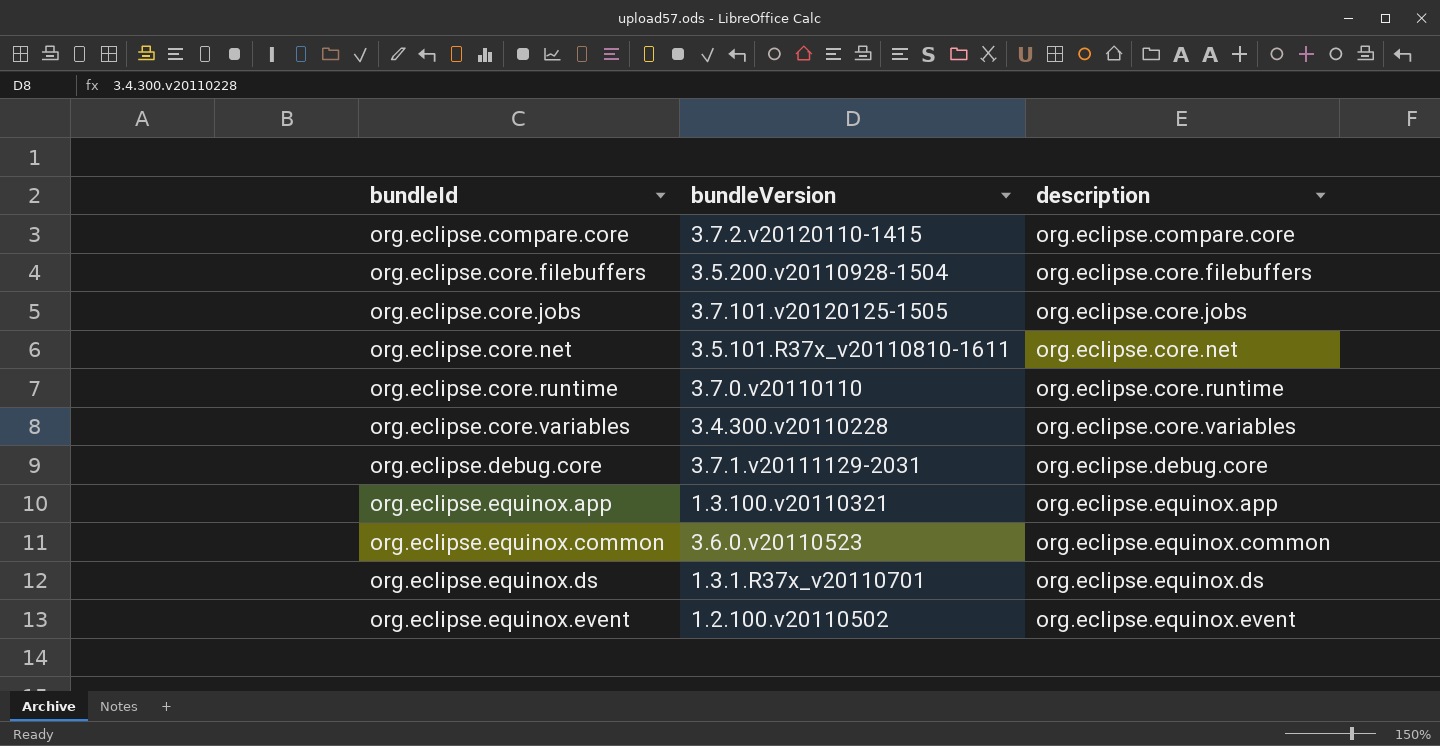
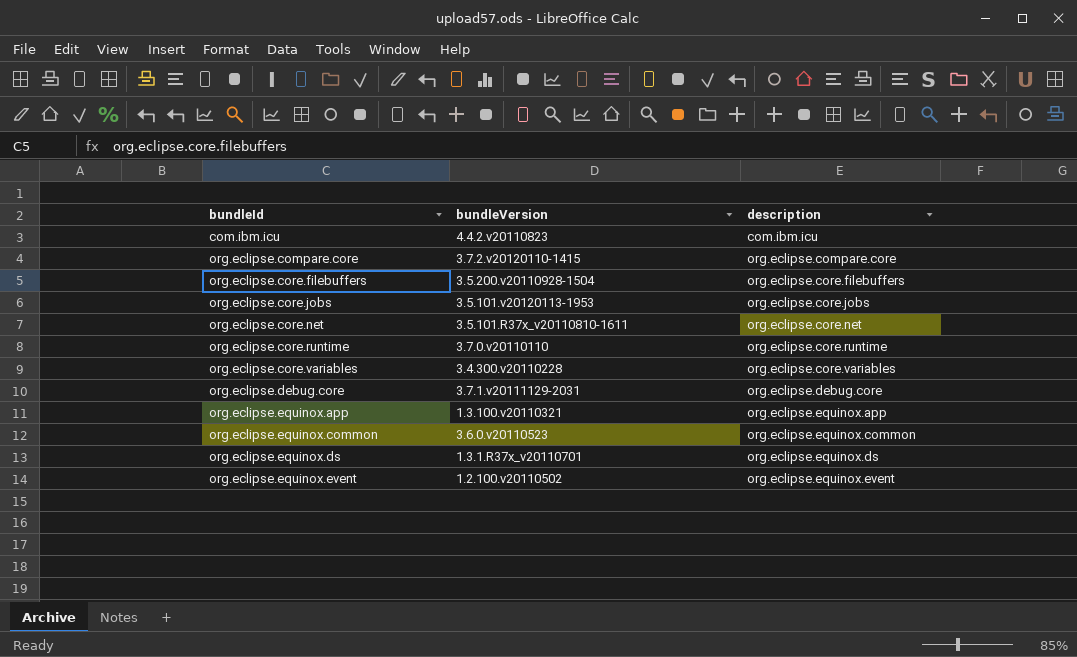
row com.ibm.icu: none -> 4.4.2.v20110823 | com.ibm.icu
org.eclipse.core.jobs | bundleVersion: 3.7.101.v20120125-1505 -> 3.5.101.v20120113-1953

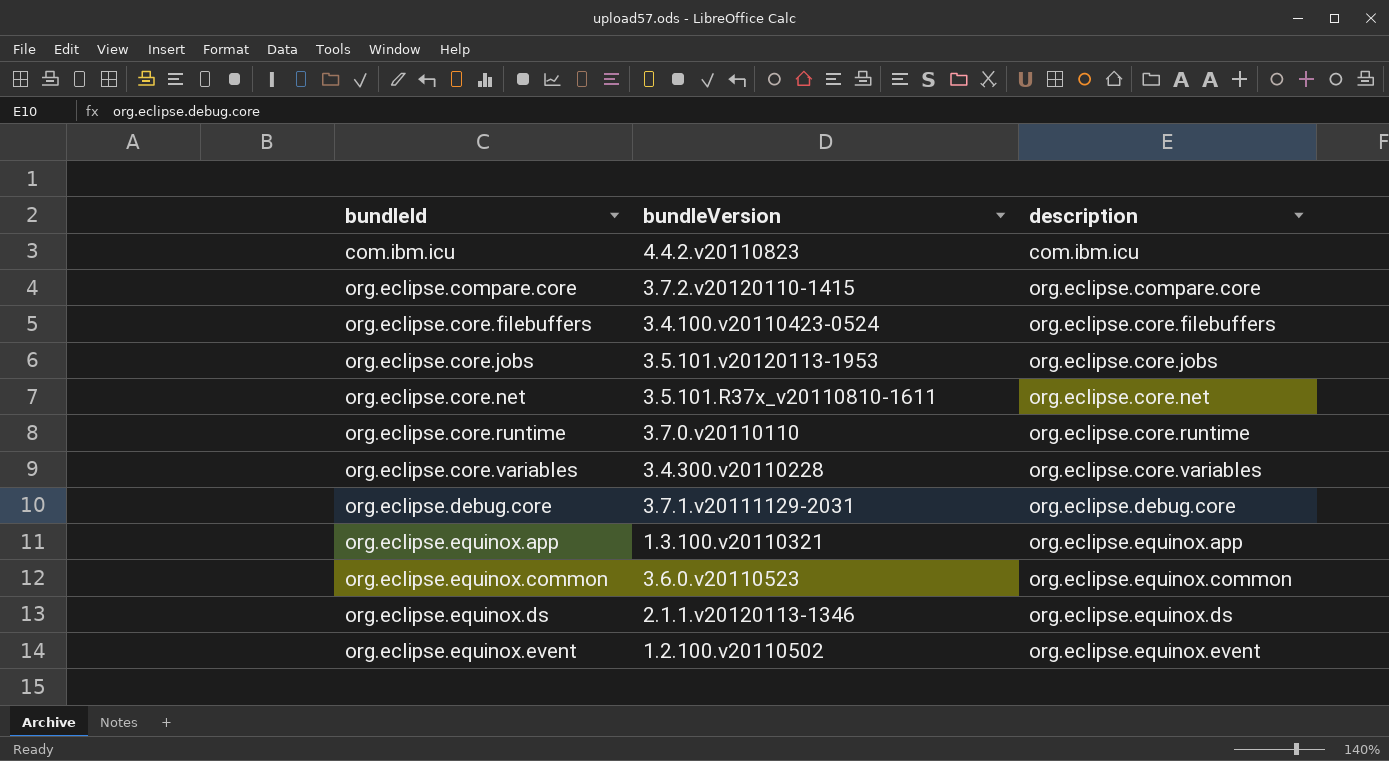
org.eclipse.core.filebuffers | bundleVersion: 3.5.200.v20110928-1504 -> 3.4.100.v20110423-0524
org.eclipse.equinox.ds | bundleVersion: 1.3.1.R37x_v20110701 -> 2.1.1.v20120113-1346

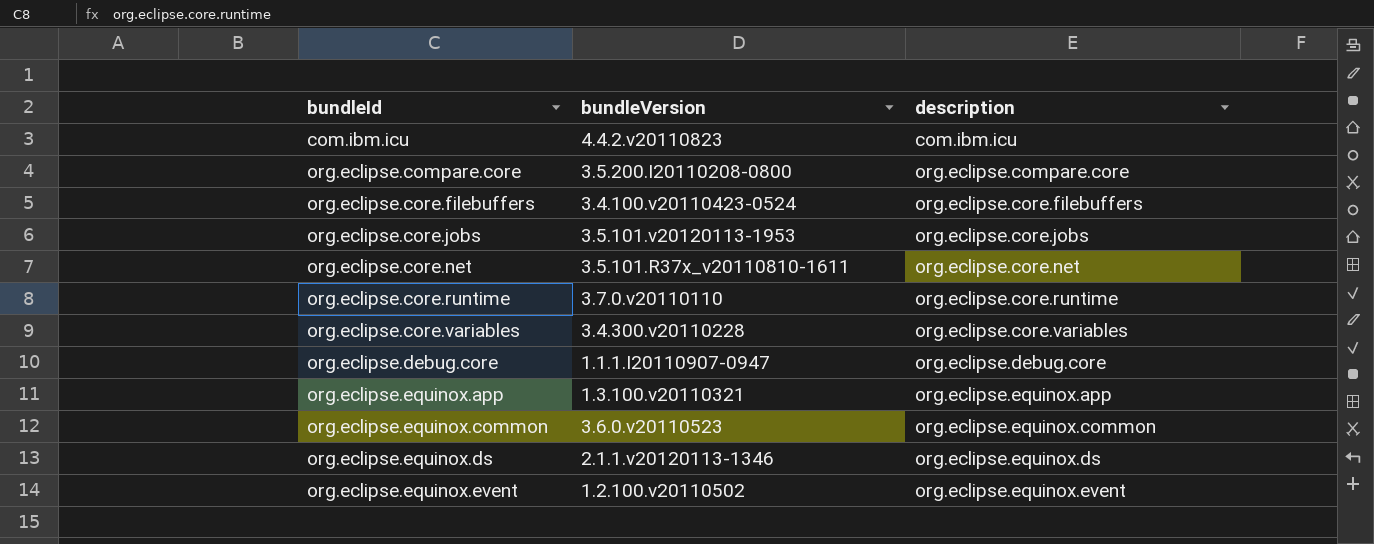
org.eclipse.compare.core | bundleVersion: 3.7.2.v20120110-1415 -> 3.5.200.I20110208-0800
org.eclipse.debug.core | bundleVersion: 3.7.1.v20111129-2031 -> 1.1.1.I20110907-0947

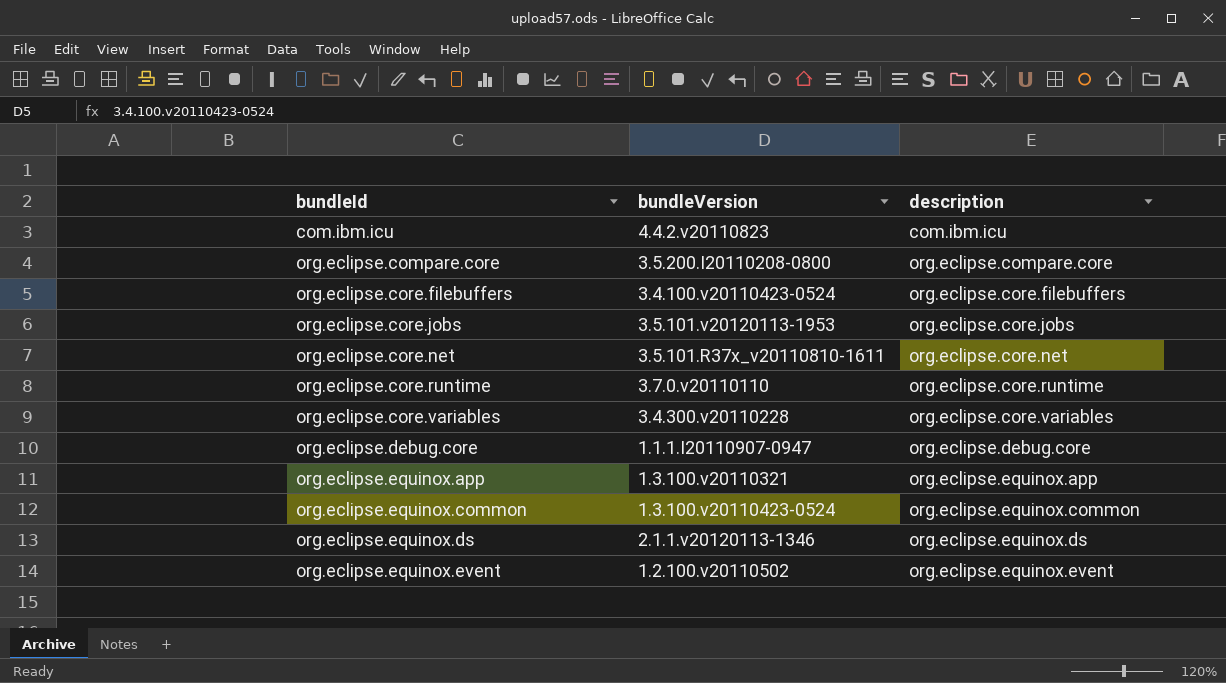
org.eclipse.equinox.common | bundleVersion: 3.6.0.v20110523 -> 1.3.100.v20110423-0524

